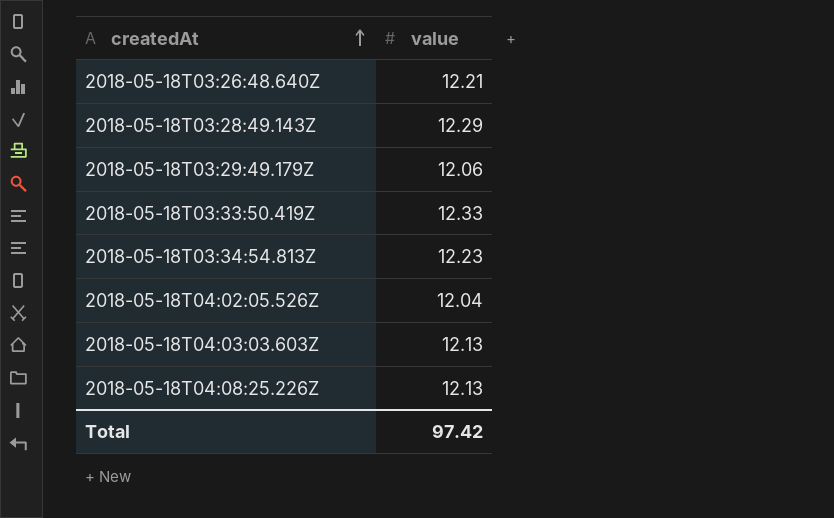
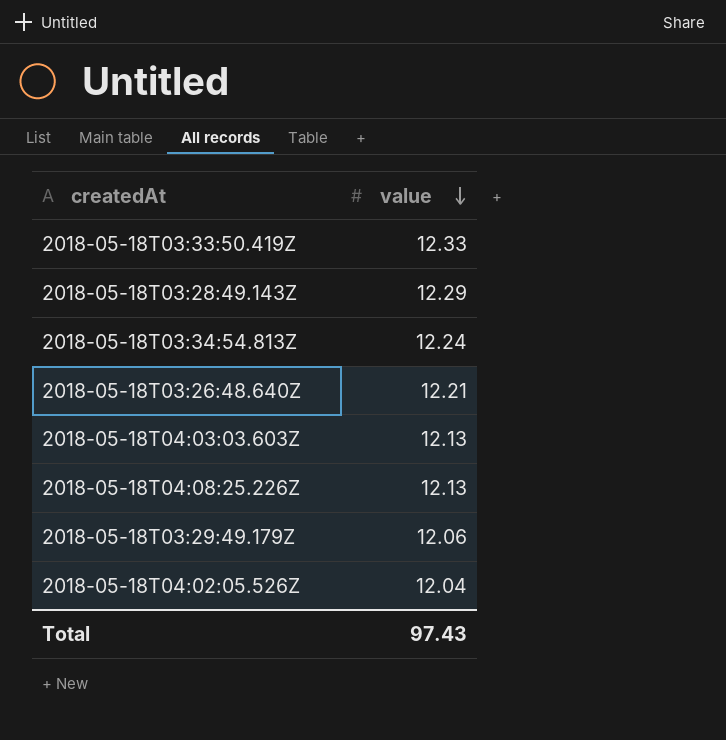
row order: createdAt ascending -> value descending
2018-05-18T03:34:54.813Z | value: 12.23 -> 12.24
Total | value: 97.42 -> 97.43

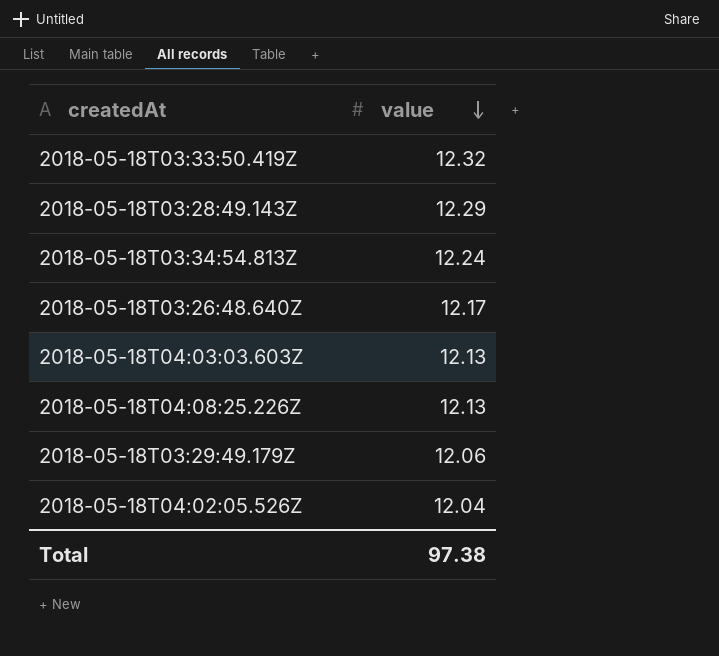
2018-05-18T03:33:50.419Z | value: 12.33 -> 12.32
2018-05-18T03:26:48.640Z | value: 12.21 -> 12.17
Total | value: 97.43 -> 97.38

